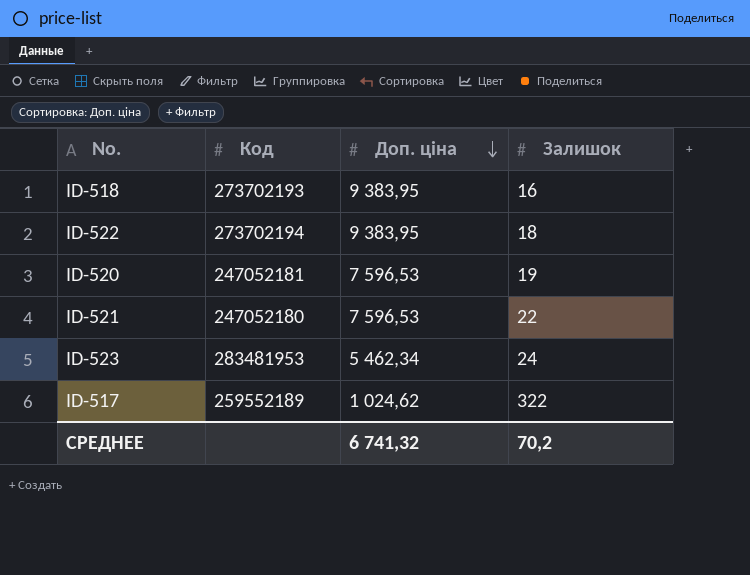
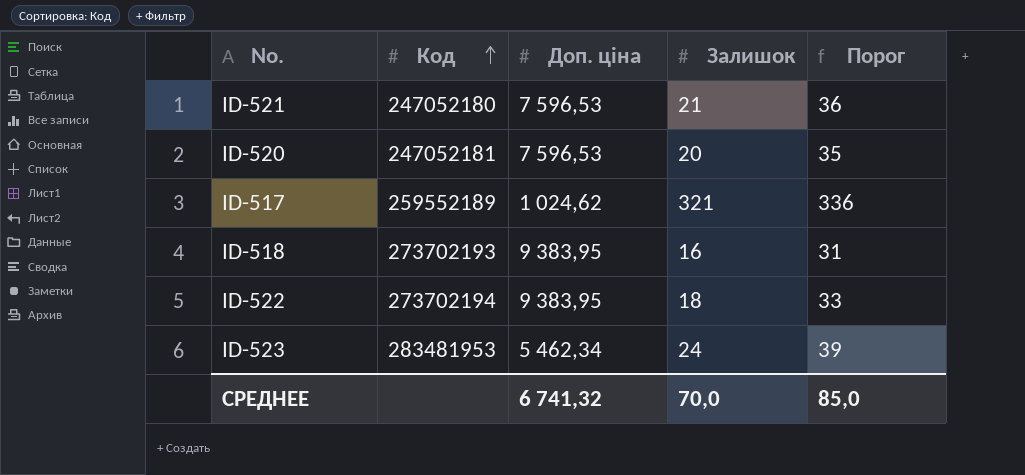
row order: Доп. ціна descending -> Код ascending
column Порог | formula: none -> [Залишок] + 15
ID-521 | Залишок: 22 -> 21
ID-520 | Залишок: 19 -> 20
ID-517 | Залишок: 322 -> 321
СРЕДНЕЕ | Залишок: 70,2 -> 70,0

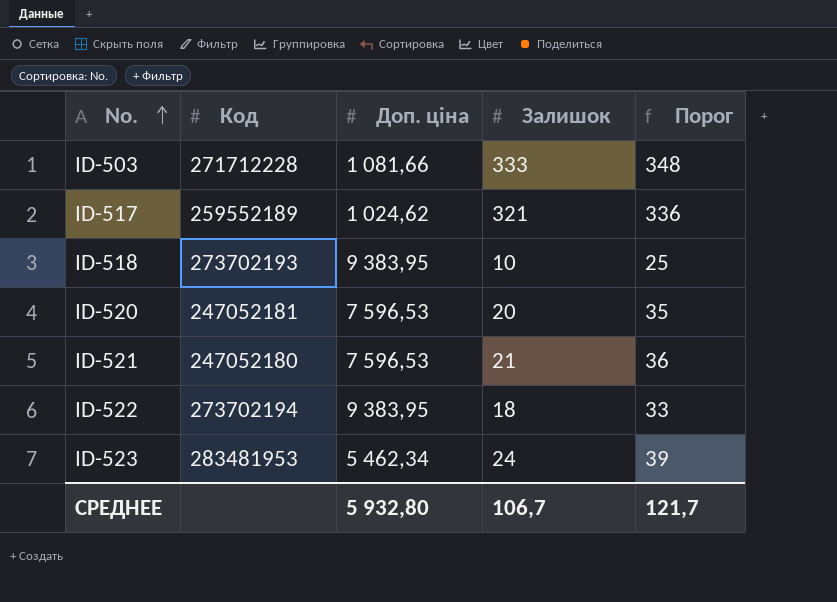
row order: Код ascending -> No. ascending
row ID-503: none -> 271712228 | 1 081,66 | 333 | 348
ID-518 | Залишок: 16 -> 10
ID-518 | Порог: 31 -> 25
СРЕДНЕЕ | Доп. ціна: 6 741,32 -> 5 932,80
СРЕДНЕЕ | Залишок: 70,0 -> 106,7
СРЕДНЕЕ | Порог: 85,0 -> 121,7

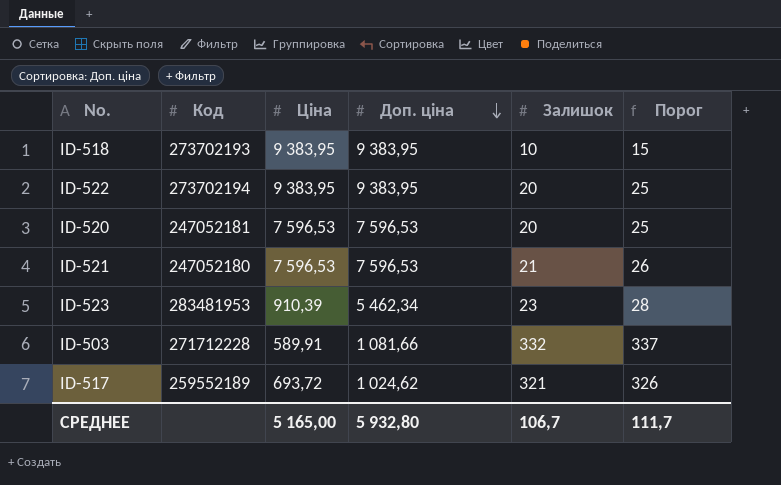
row order: No. ascending -> Доп. ціна descending
column Ціна | position: none -> 3
column Порог | formula: [Залишок] + 15 -> [Залишок] + 5
ID-522 | Залишок: 18 -> 20
ID-523 | Залишок: 24 -> 23
ID-503 | Залишок: 333 -> 332
СРЕДНЕЕ | Порог: 121,7 -> 111,7

